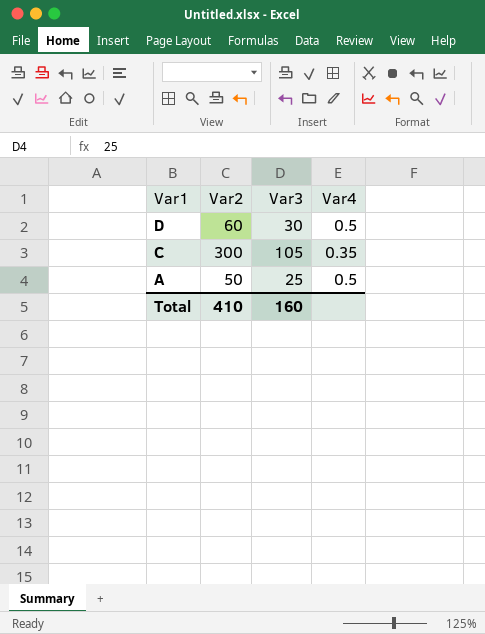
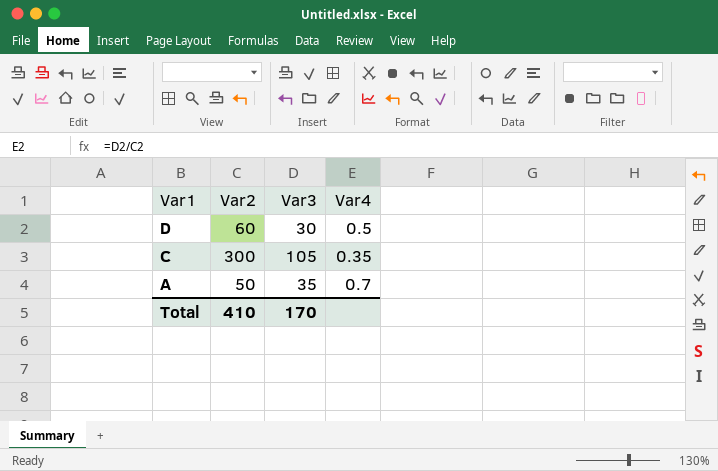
A | Var3: 25 -> 35
A | Var4: 0.5 -> 0.7
Total | Var3: 160 -> 170

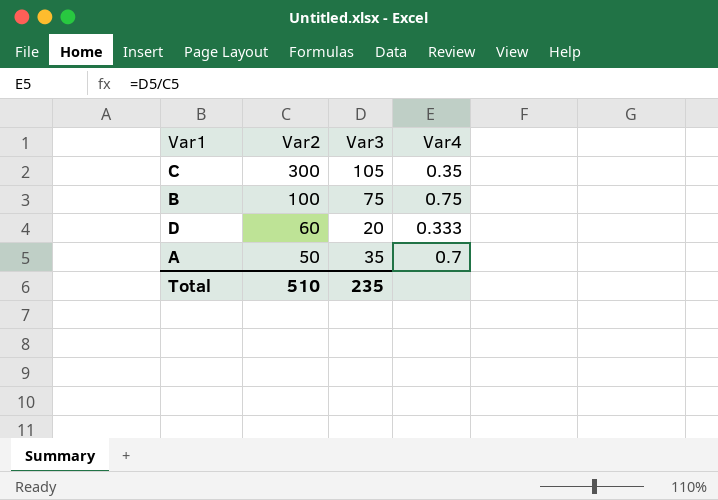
row order: Var1 descending -> Var2 descending
row B: none -> 100 | 75 | 0.75
D | Var3: 30 -> 20
D | Var4: 0.5 -> 0.333
Total | Var2: 410 -> 510
Total | Var3: 170 -> 235

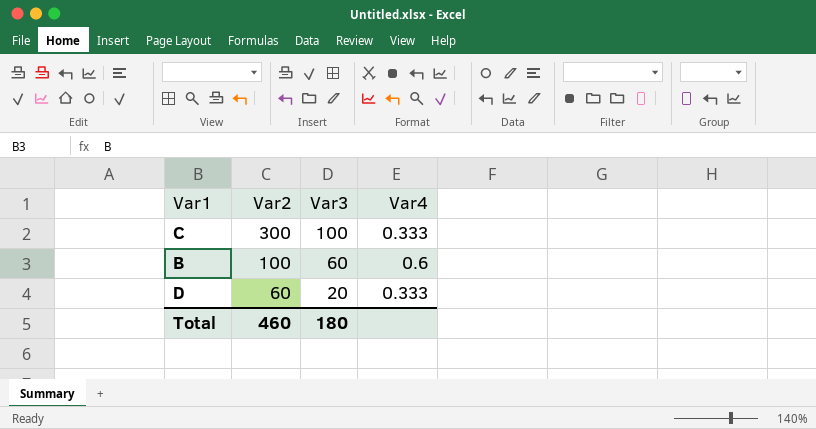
row A: 50 | 35 | 0.7 -> none
C | Var3: 105 -> 100
C | Var4: 0.35 -> 0.333
B | Var3: 75 -> 60
B | Var4: 0.75 -> 0.6
Total | Var2: 510 -> 460
Total | Var3: 235 -> 180

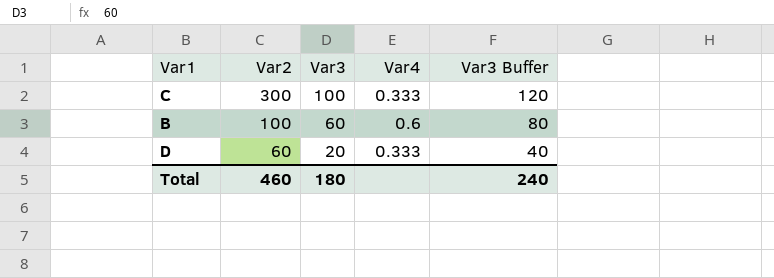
column Var3 Buffer | formula: none -> [Var3] + 20

